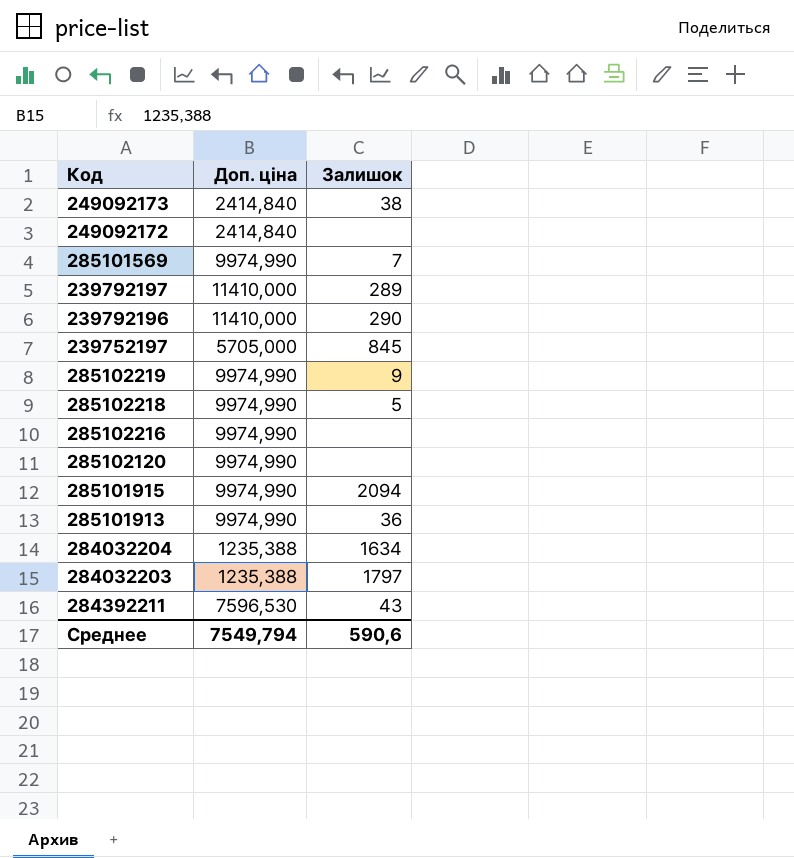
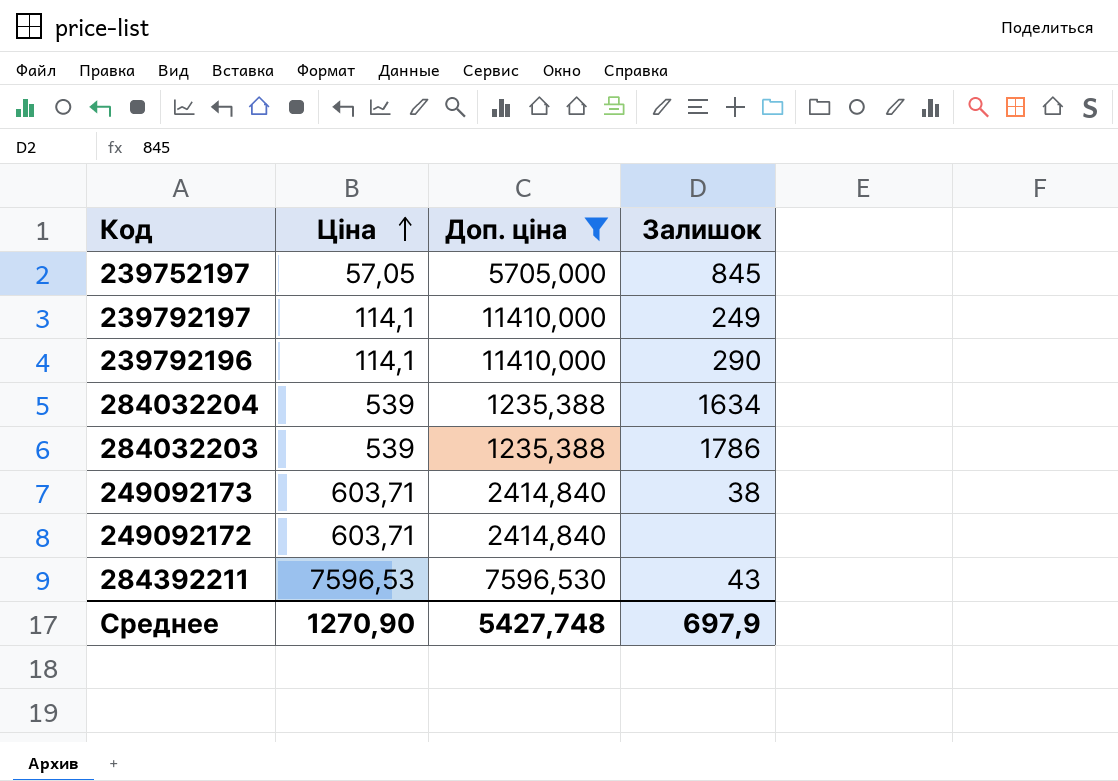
filter: none -> Доп. ціна != 9974,990
row order: none -> Ціна ascending
column Ціна | position: none -> 2
239792197 | Залишок: 289 -> 249
284032203 | Залишок: 1797 -> 1786
Среднее | Доп. ціна: 7549,794 -> 5427,748
Среднее | Залишок: 590,6 -> 697,9

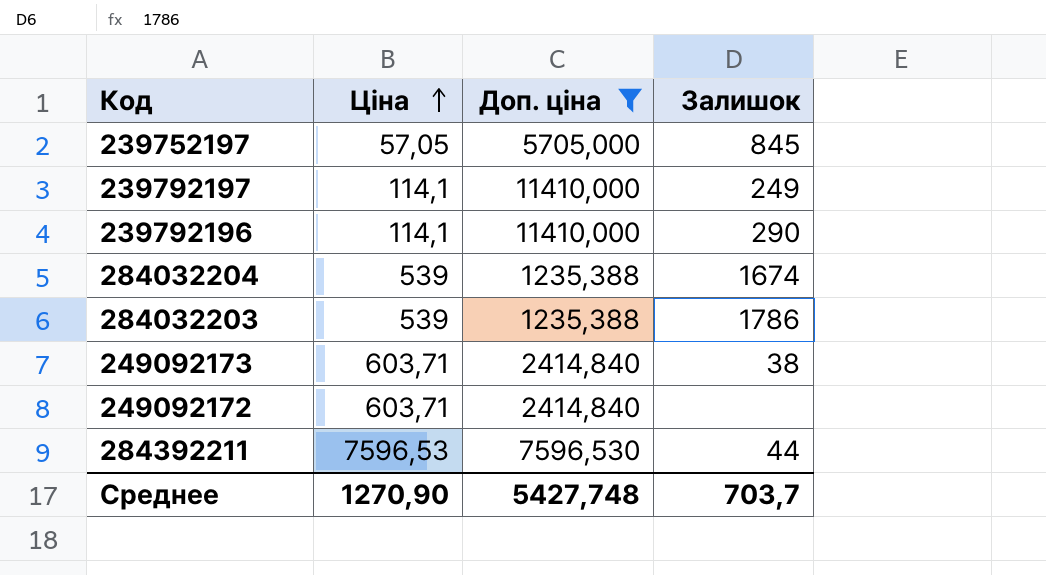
284032204 | Залишок: 1634 -> 1674
284392211 | Залишок: 43 -> 44
Среднее | Залишок: 697,9 -> 703,7

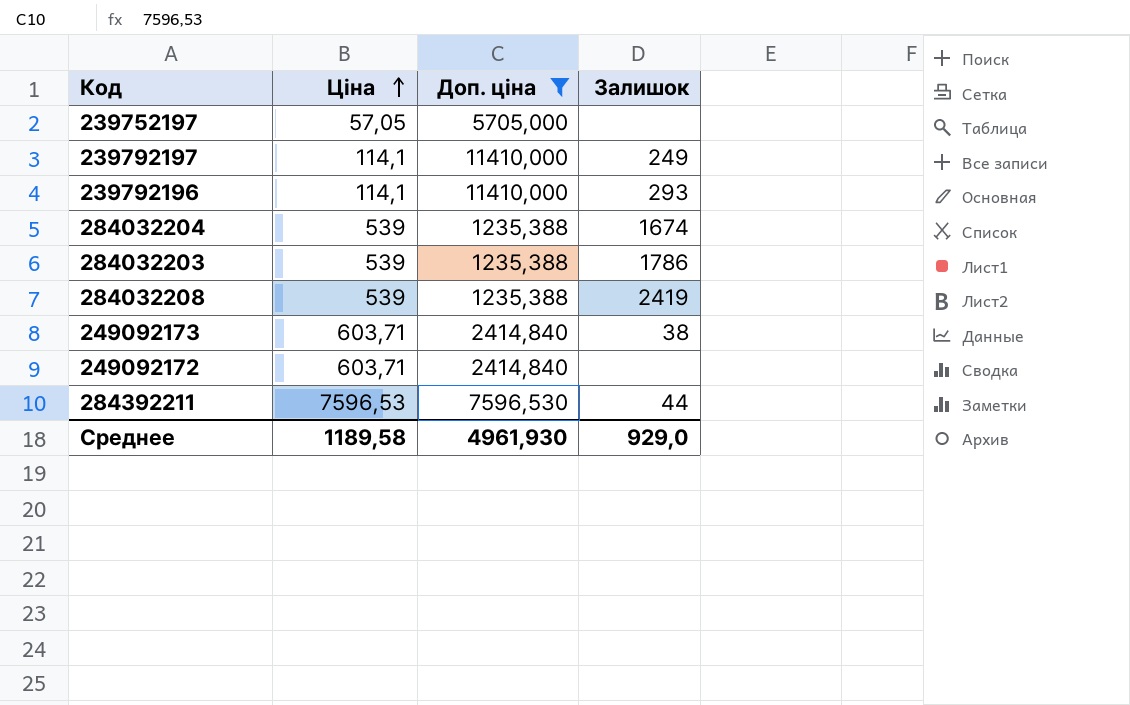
239752197 | Залишок: 845 -> none
239792196 | Залишок: 290 -> 293
row 284032208: none -> 539 | 1235,388 | 2419
Среднее | Ціна: 1270,90 -> 1189,58
Среднее | Доп. ціна: 5427,748 -> 4961,930
Среднее | Залишок: 703,7 -> 929,0

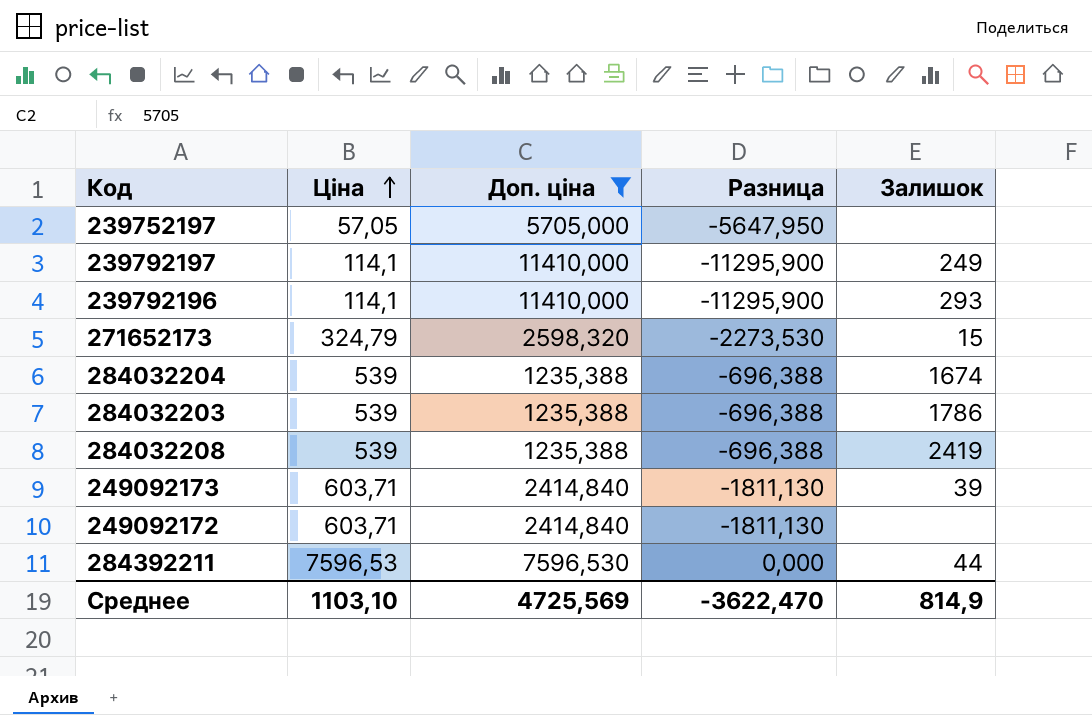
column Разница | formula: none -> [Ціна] - [Доп. ціна]
row 271652173: none -> 324,79 | 2598,320 | -2273,530 | 15
249092173 | Залишок: 38 -> 39
Среднее | Ціна: 1189,58 -> 1103,10
Среднее | Доп. ціна: 4961,930 -> 4725,569
Среднее | Залишок: 929,0 -> 814,9

